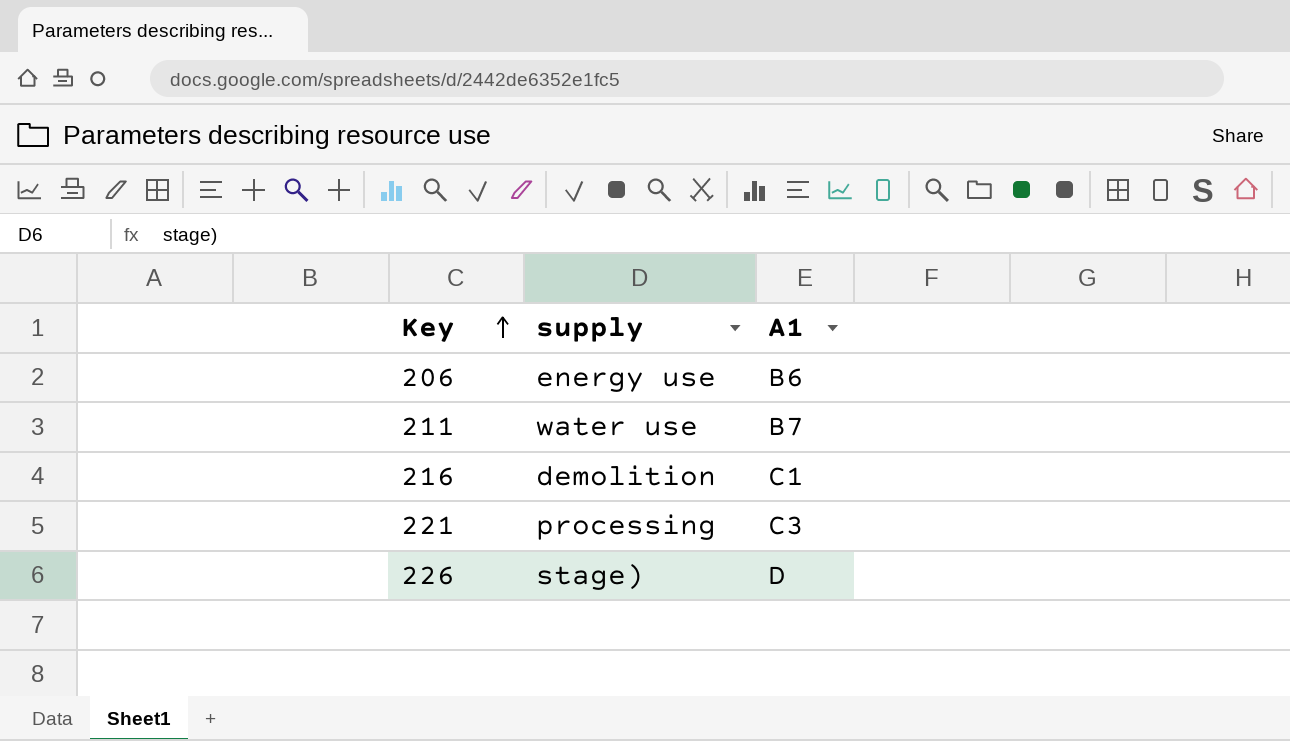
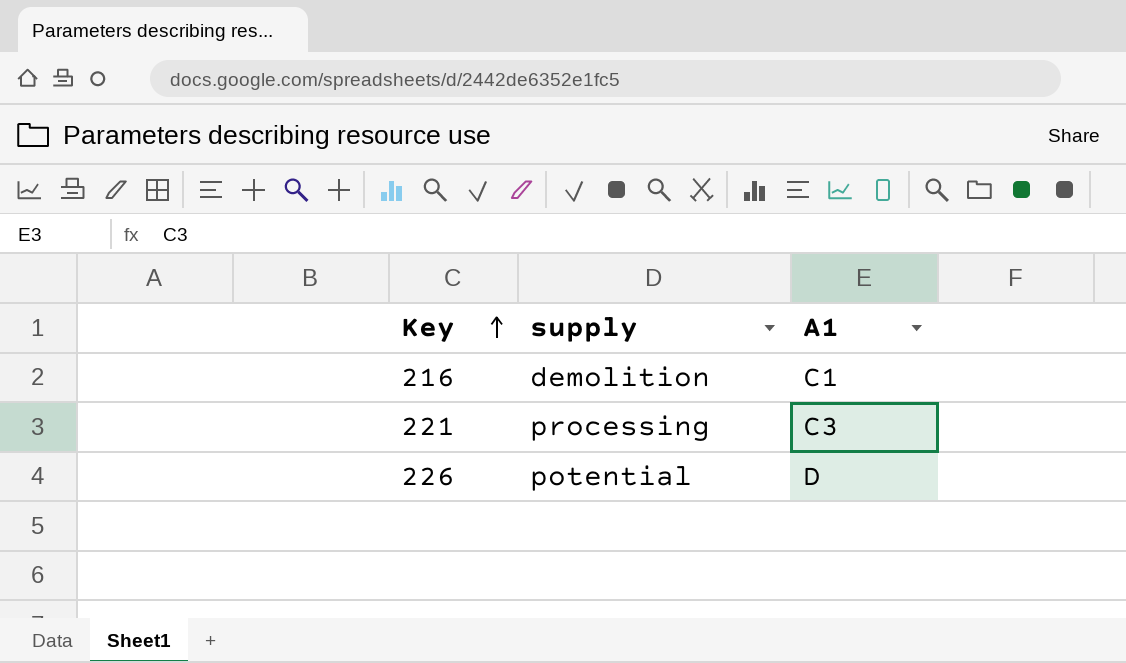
row 206: energy use | B6 -> none
row 211: water use | B7 -> none
226 | supply: stage) -> potential

